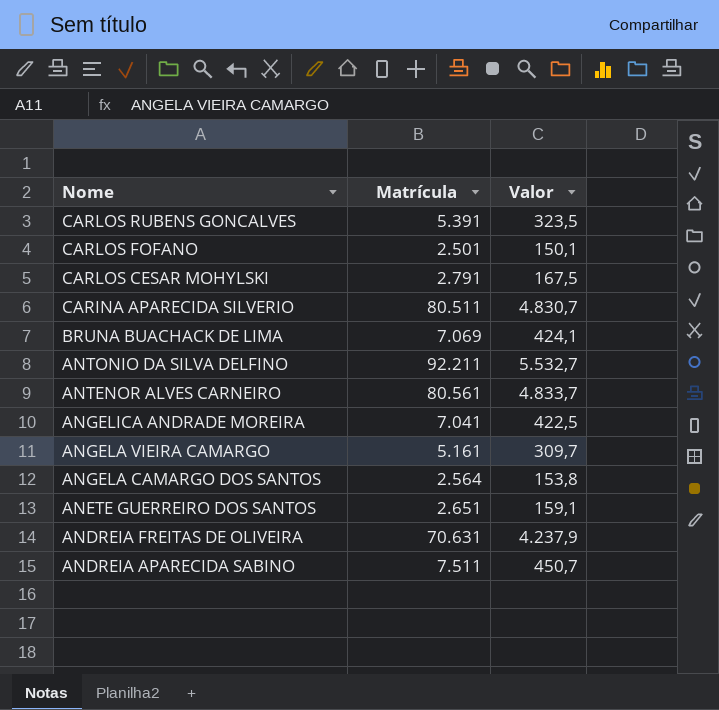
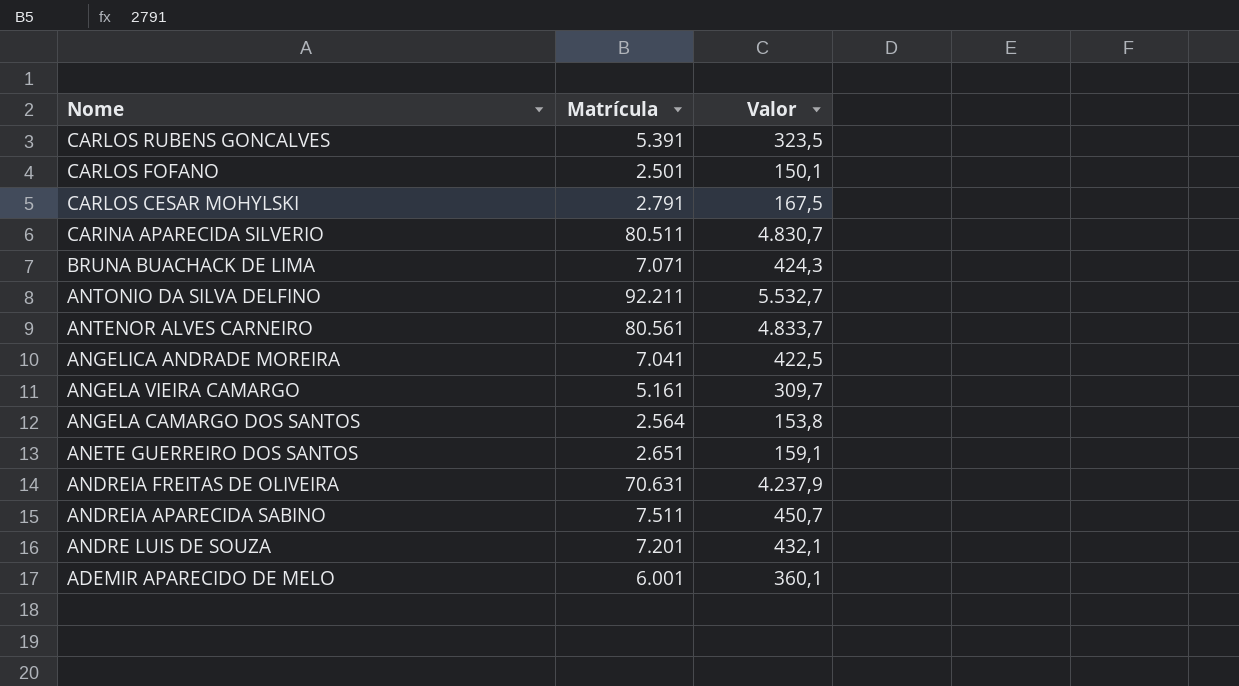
BRUNA BUACHACK DE LIMA | Matrícula: 7.069 -> 7.071
BRUNA BUACHACK DE LIMA | Valor: 424,1 -> 424,3
row ANDRE LUIS DE SOUZA: none -> 7.201 | 432,1
row ADEMIR APARECIDO DE MELO: none -> 6.001 | 360,1

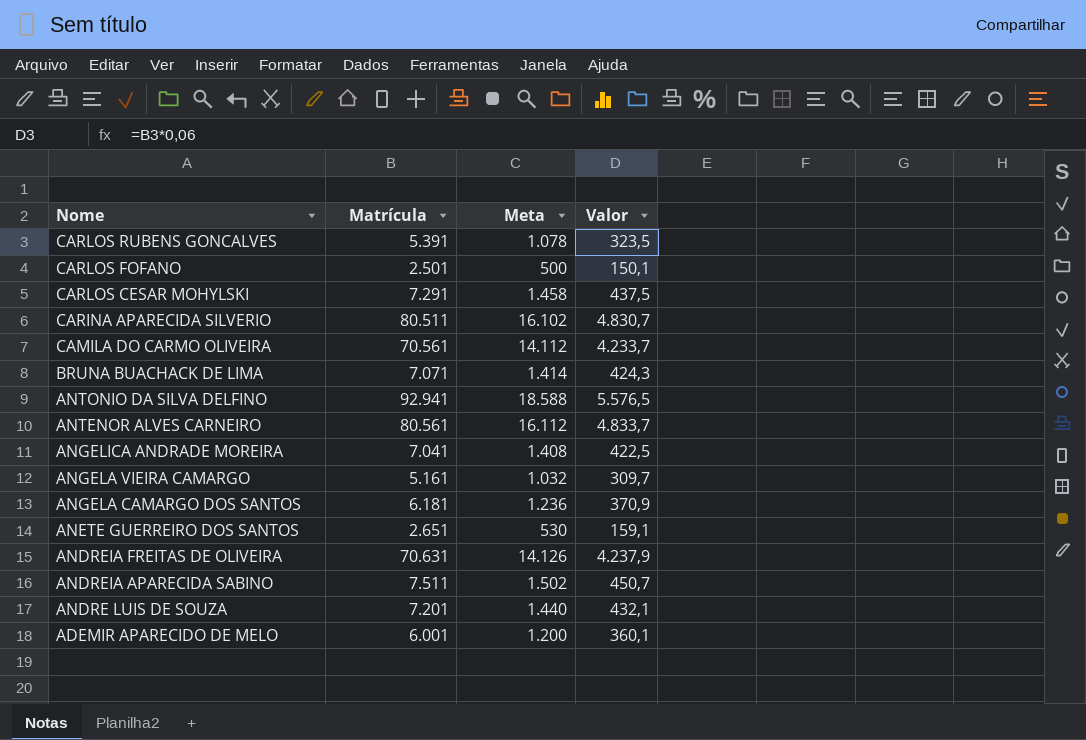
column Meta | formula: none -> [Matrícula] * 0,2
CARLOS CESAR MOHYLSKI | Matrícula: 2.791 -> 7.291
CARLOS CESAR MOHYLSKI | Valor: 167,5 -> 437,5
row CAMILA DO CARMO OLIVEIRA: none -> 70.561 | 14.112 | 4.233,7
ANTONIO DA SILVA DELFINO | Matrícula: 92.211 -> 92.941
ANTONIO DA SILVA DELFINO | Valor: 5.532,7 -> 5.576,5
ANGELA CAMARGO DOS SANTOS | Matrícula: 2.564 -> 6.181
ANGELA CAMARGO DOS SANTOS | Valor: 153,8 -> 370,9

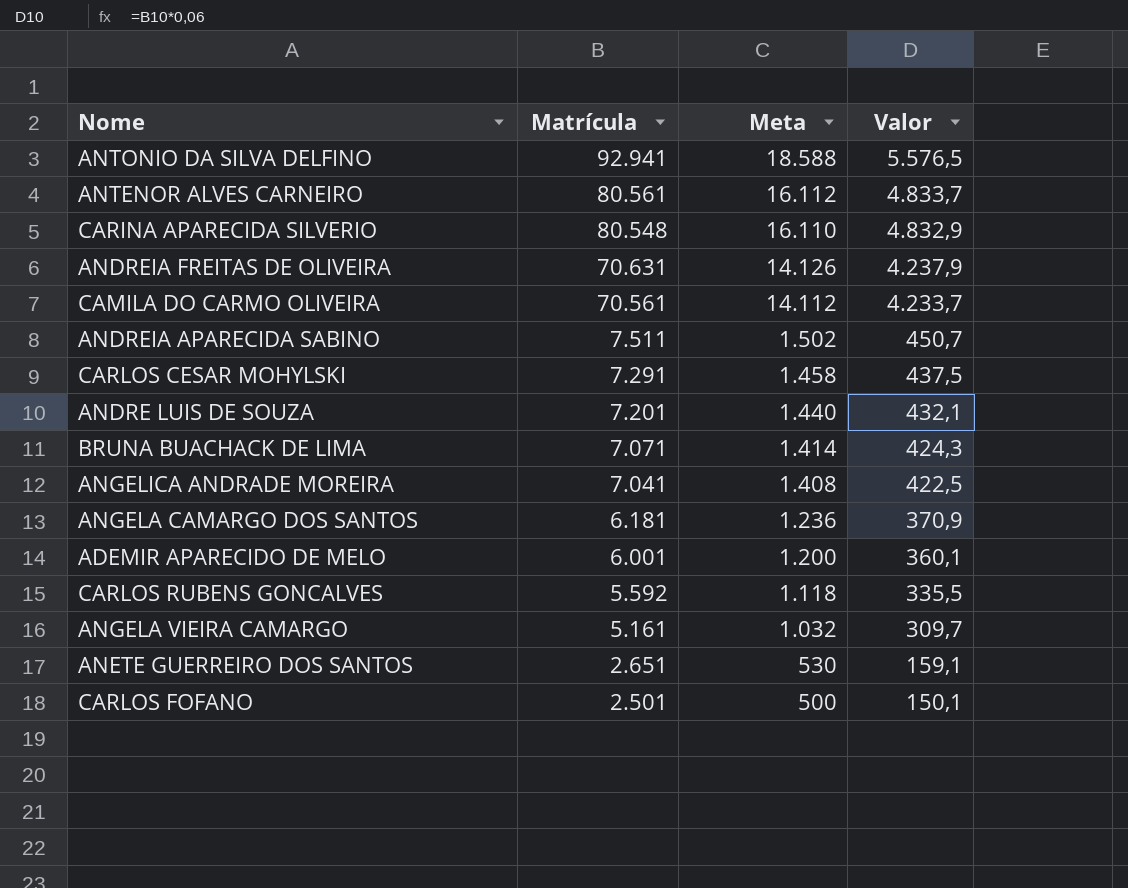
row order: Nome descending -> Matrícula descending
CARINA APARECIDA SILVERIO | Matrícula: 80.511 -> 80.548
CARINA APARECIDA SILVERIO | Meta: 16.102 -> 16.110
CARINA APARECIDA SILVERIO | Valor: 4.830,7 -> 4.832,9
CARLOS RUBENS GONCALVES | Matrícula: 5.391 -> 5.592
CARLOS RUBENS GONCALVES | Meta: 1.078 -> 1.118
CARLOS RUBENS GONCALVES | Valor: 323,5 -> 335,5

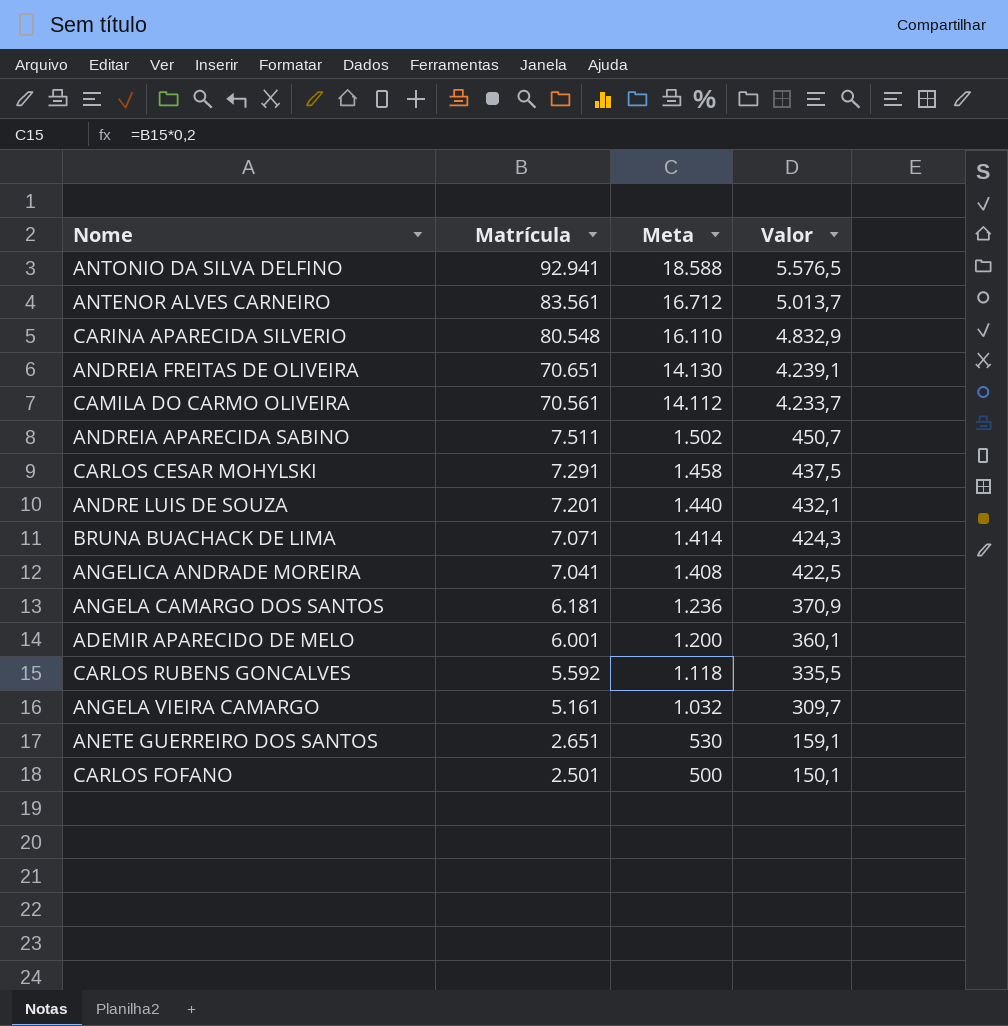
ANTENOR ALVES CARNEIRO | Matrícula: 80.561 -> 83.561
ANTENOR ALVES CARNEIRO | Meta: 16.112 -> 16.712
ANTENOR ALVES CARNEIRO | Valor: 4.833,7 -> 5.013,7
ANDREIA FREITAS DE OLIVEIRA | Matrícula: 70.631 -> 70.651
ANDREIA FREITAS DE OLIVEIRA | Meta: 14.126 -> 14.130
ANDREIA FREITAS DE OLIVEIRA | Valor: 4.237,9 -> 4.239,1

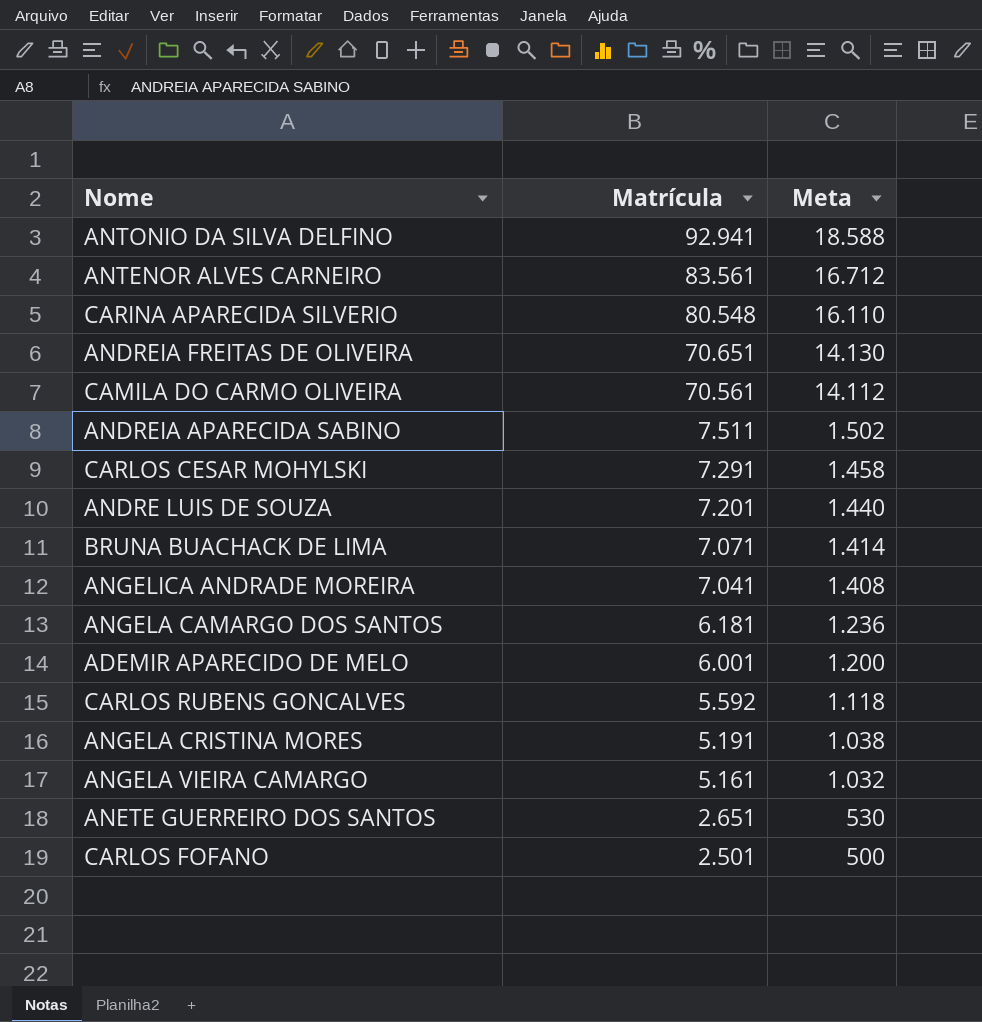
column Valor | formula: [Matrícula] * 0,06 -> none
row ANGELA CRISTINA MORES: none -> 5.191 | 1.038

